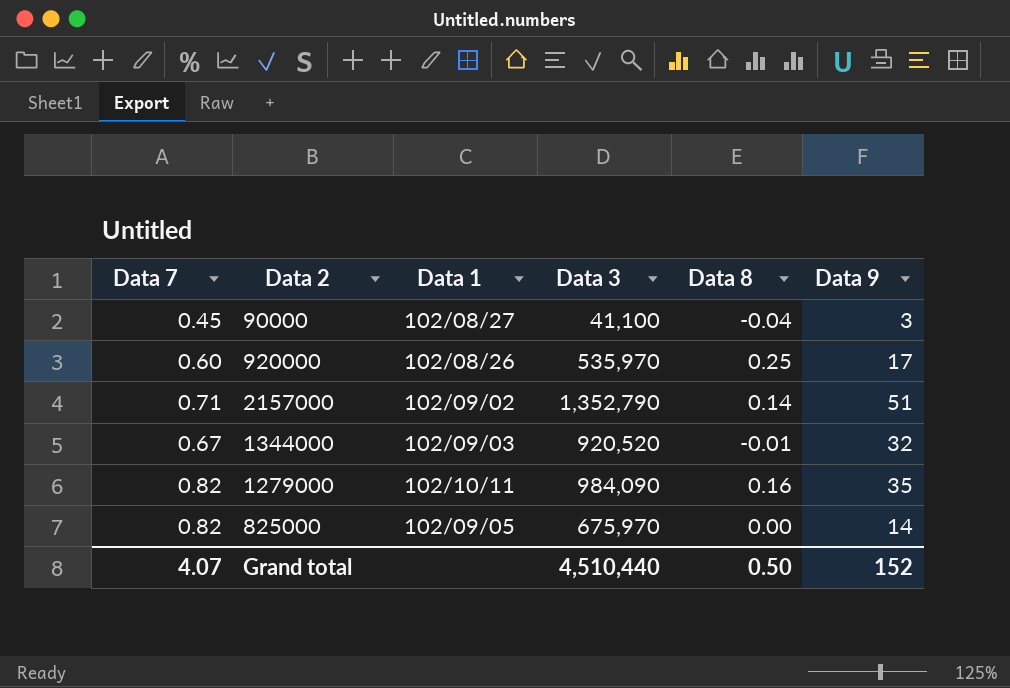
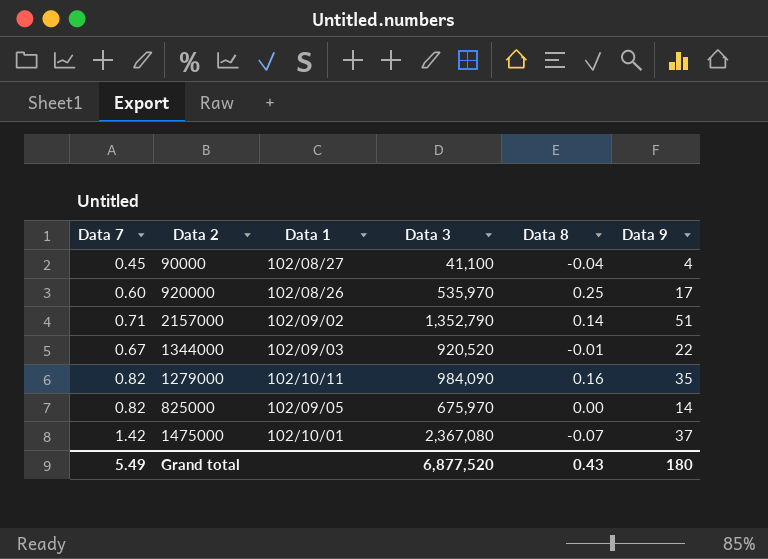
90000 | Data 9: 3 -> 4
1344000 | Data 9: 32 -> 22
row 1475000: none -> 1.42 | 102/10/01 | 2,367,080 | -0.07 | 37
Grand total | Data 7: 4.07 -> 5.49
Grand total | Data 3: 4,510,440 -> 6,877,520
Grand total | Data 8: 0.50 -> 0.43
Grand total | Data 9: 152 -> 180

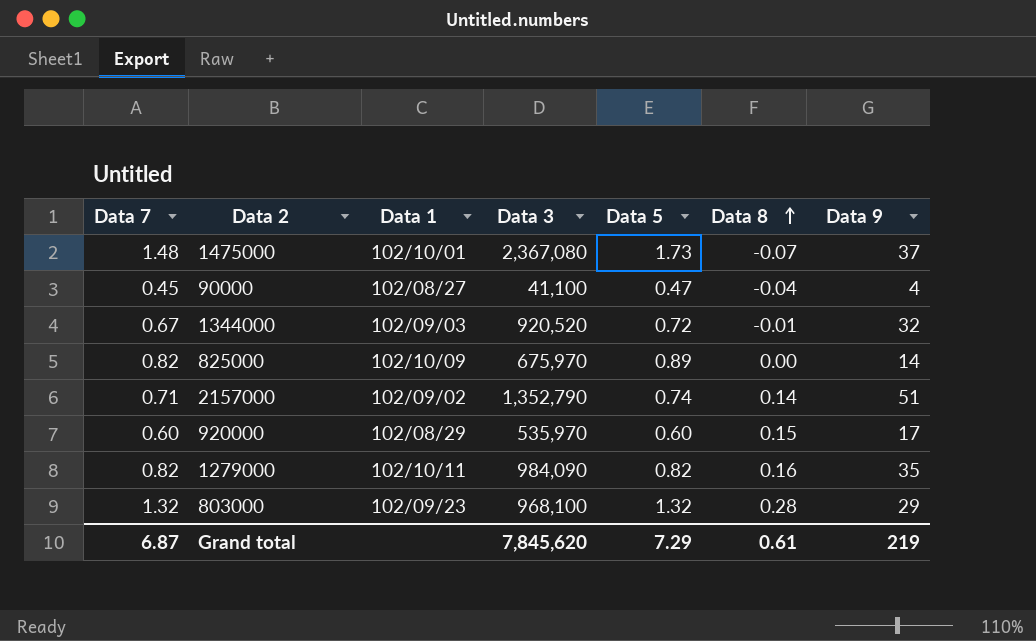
row order: none -> Data 8 ascending
column Data 5 | position: none -> 5
1475000 | Data 7: 1.42 -> 1.48
1344000 | Data 9: 22 -> 32
825000 | Data 1: 102/09/05 -> 102/10/09
920000 | Data 1: 102/08/26 -> 102/08/29
920000 | Data 8: 0.25 -> 0.15
row 803000: none -> 1.32 | 102/09/23 | 968,100 | 1.32 | 0.28 | 29
Grand total | Data 7: 5.49 -> 6.87
Grand total | Data 3: 6,877,520 -> 7,845,620
Grand total | Data 8: 0.43 -> 0.61
Grand total | Data 9: 180 -> 219

